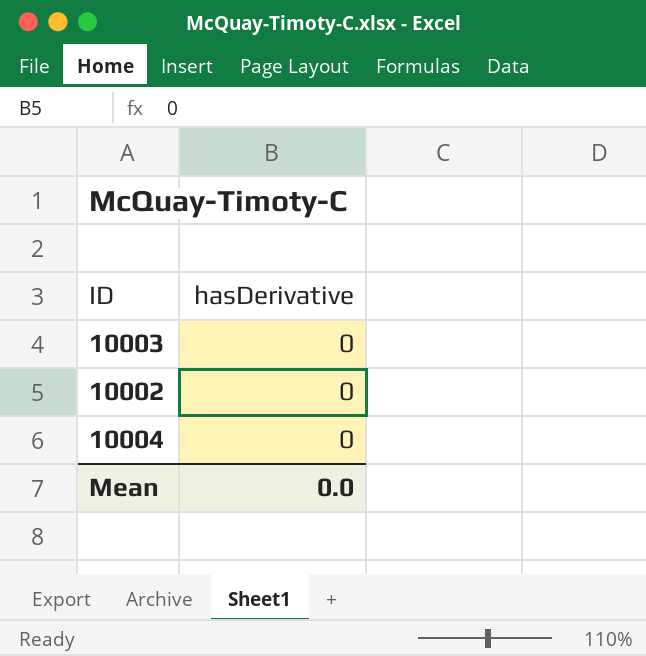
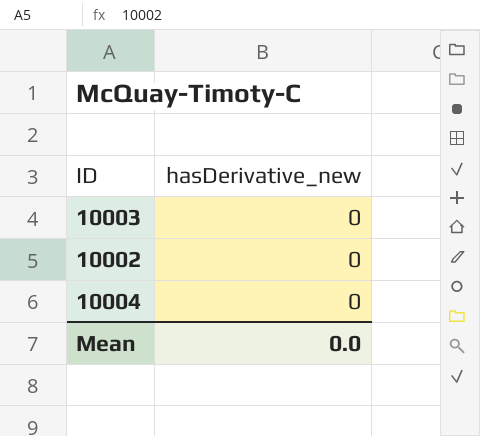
column name: hasDerivative -> hasDerivative_new

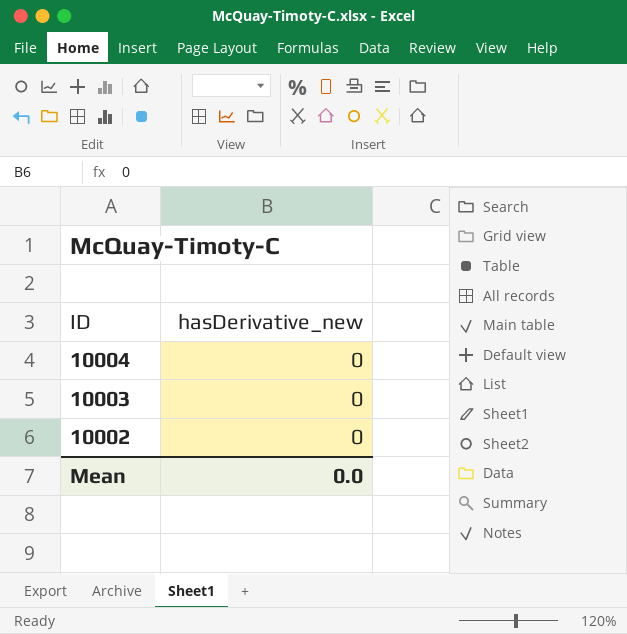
row order: none -> ID descending

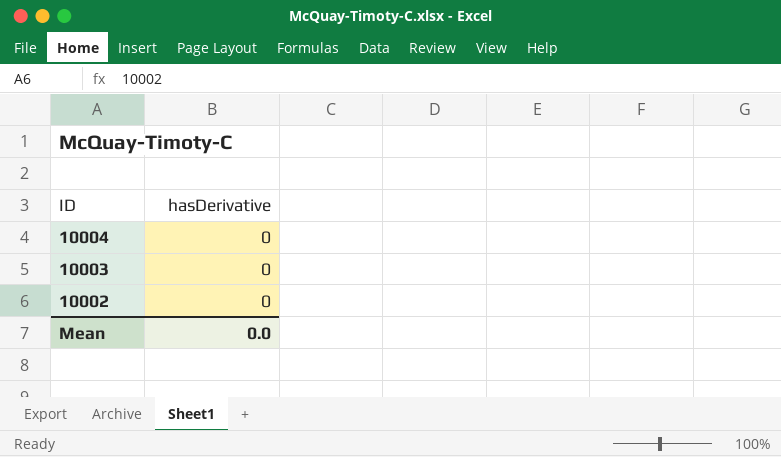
column name: hasDerivative_new -> hasDerivative

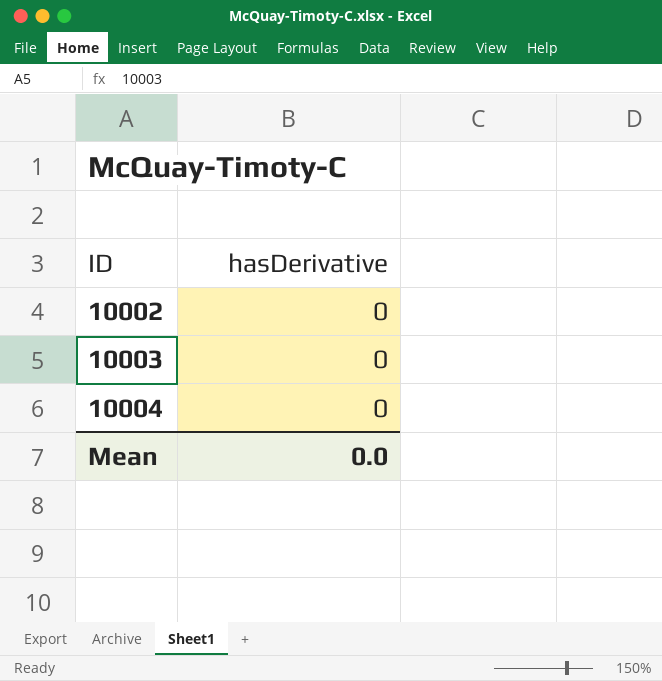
row order: ID descending -> ID ascending

